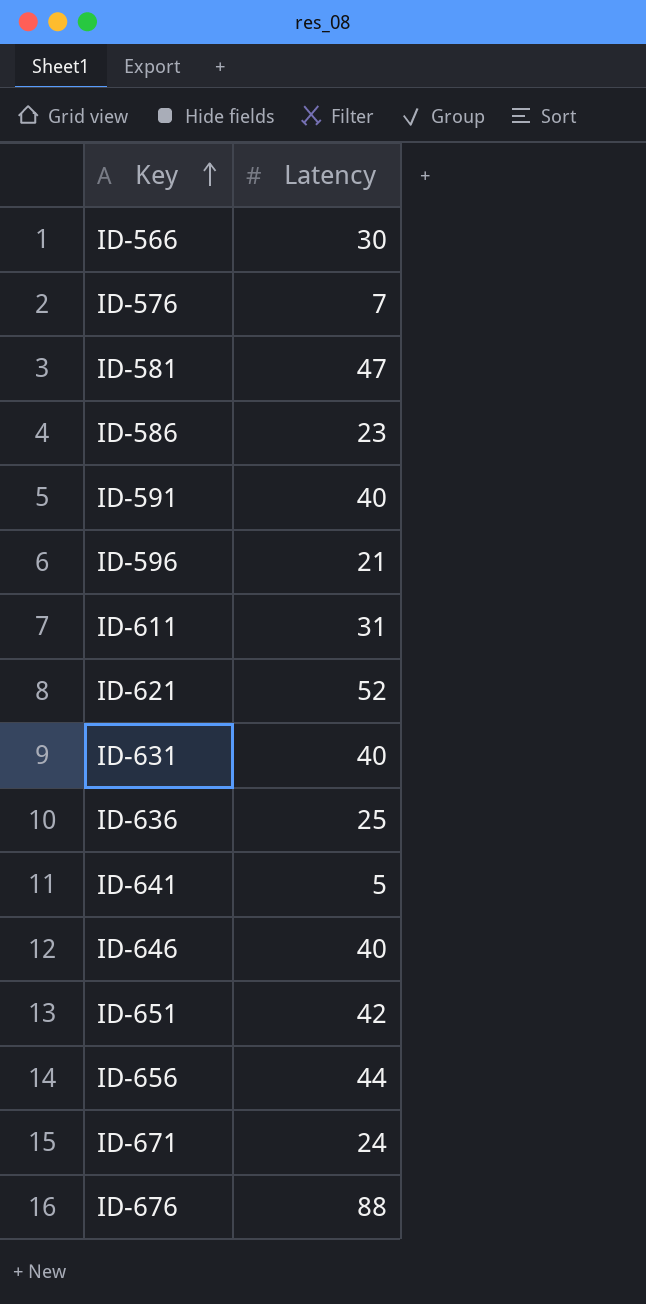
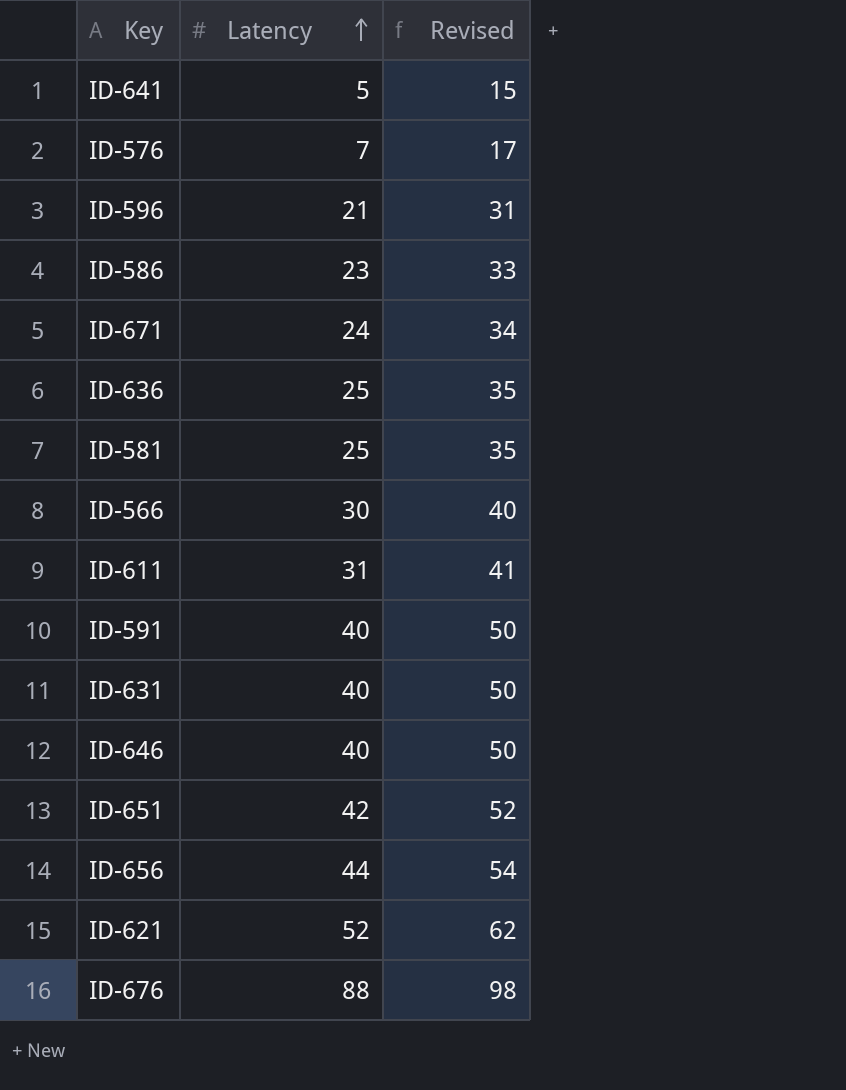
row order: Key ascending -> Latency ascending
column Revised | formula: none -> [Latency] + 10
ID-581 | Latency: 47 -> 25

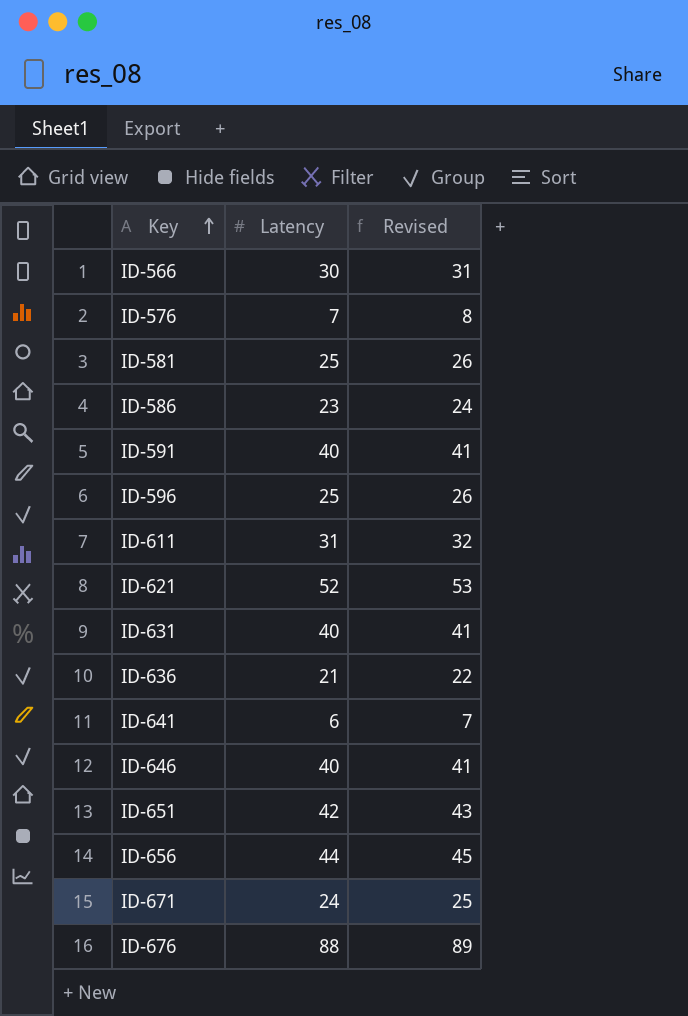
row order: Latency ascending -> Key ascending
column Revised | formula: [Latency] + 10 -> [Latency] + 1
ID-596 | Latency: 21 -> 25
ID-636 | Latency: 25 -> 21
ID-641 | Latency: 5 -> 6

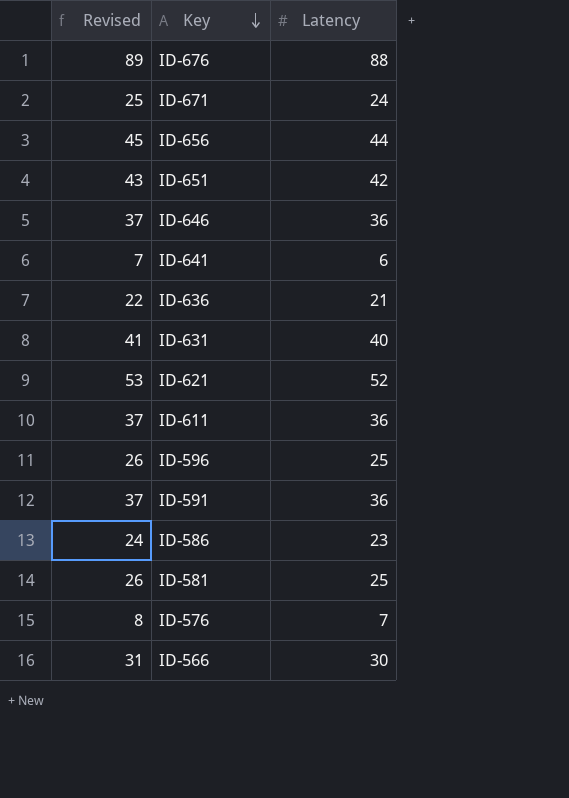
row order: Key ascending -> Key descending
column Revised | position: 3 -> 1
ID-646 | Revised: 41 -> 37
ID-646 | Latency: 40 -> 36
ID-611 | Revised: 32 -> 37
ID-611 | Latency: 31 -> 36
ID-591 | Revised: 41 -> 37
ID-591 | Latency: 40 -> 36

